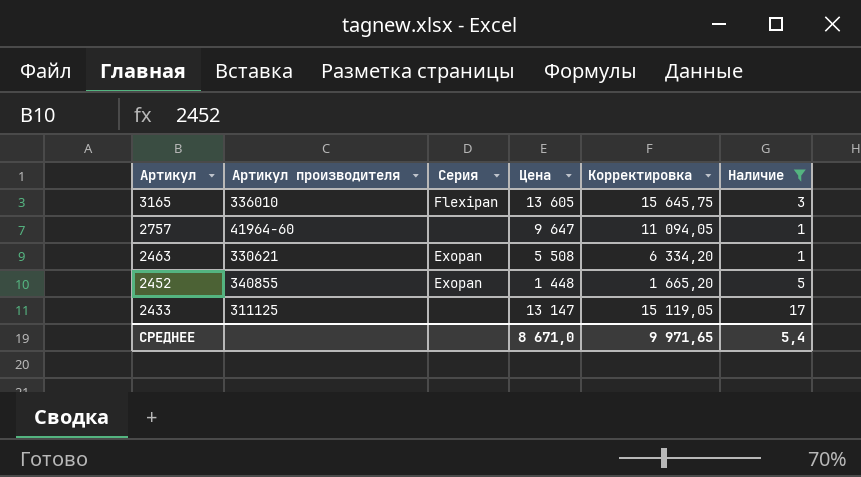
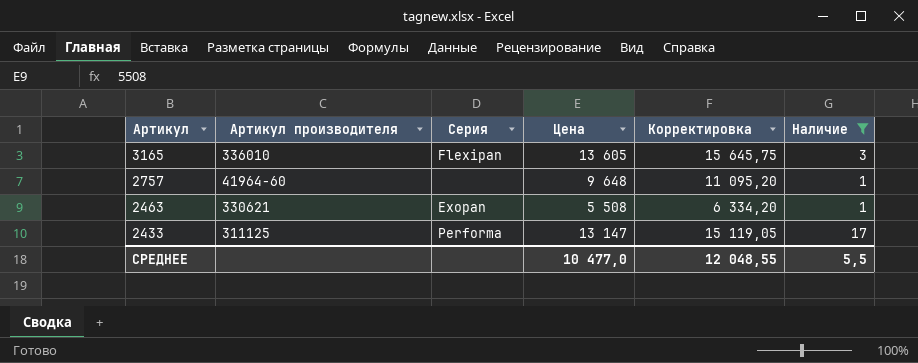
row 2452: 340855 | Exopan | 1 448 | 1 665,20 | 5 -> none
2757 | Цена: 9 647 -> 9 648
2757 | Корректировка: 11 094,05 -> 11 095,20
2433 | Серия: none -> Performa
СРЕДНЕЕ | Цена: 8 671,0 -> 10 477,0
СРЕДНЕЕ | Корректировка: 9 971,65 -> 12 048,55
СРЕДНЕЕ | Наличие: 5,4 -> 5,5

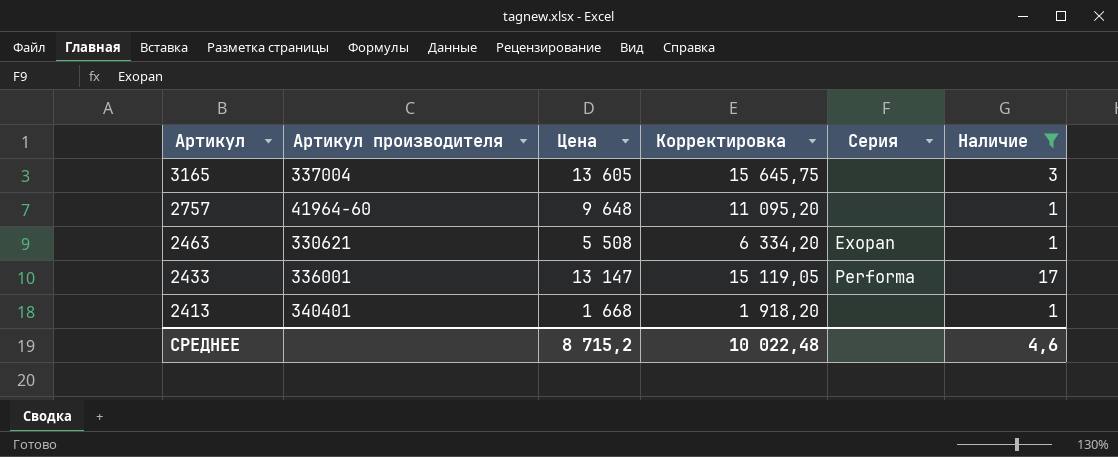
column Серия | position: 3 -> 5
3165 | Артикул производителя: 336010 -> 337004
3165 | Серия: Flexipan -> none
2433 | Артикул производителя: 311125 -> 336001
row 2413: none -> 340401 | 1 668 | 1 918,20 | none | 1
СРЕДНЕЕ | Цена: 10 477,0 -> 8 715,2
СРЕДНЕЕ | Корректировка: 12 048,55 -> 10 022,48
СРЕДНЕЕ | Наличие: 5,5 -> 4,6

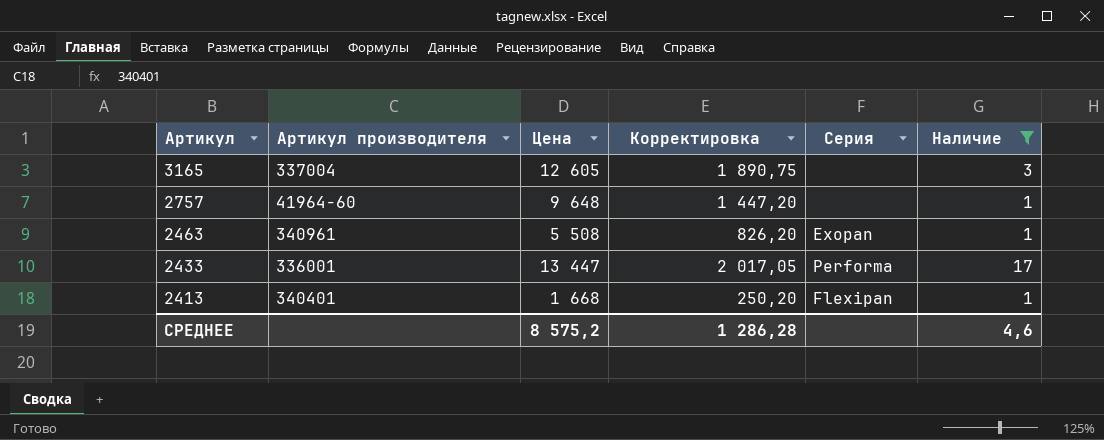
column Корректировка | formula: [Цена] * 1,15 -> [Цена] * 0,15
3165 | Цена: 13 605 -> 12 605
2463 | Артикул производителя: 330621 -> 340961
2433 | Цена: 13 147 -> 13 447
2413 | Серия: none -> Flexipan
СРЕДНЕЕ | Цена: 8 715,2 -> 8 575,2
СРЕДНЕЕ | Корректировка: 10 022,48 -> 1 286,28

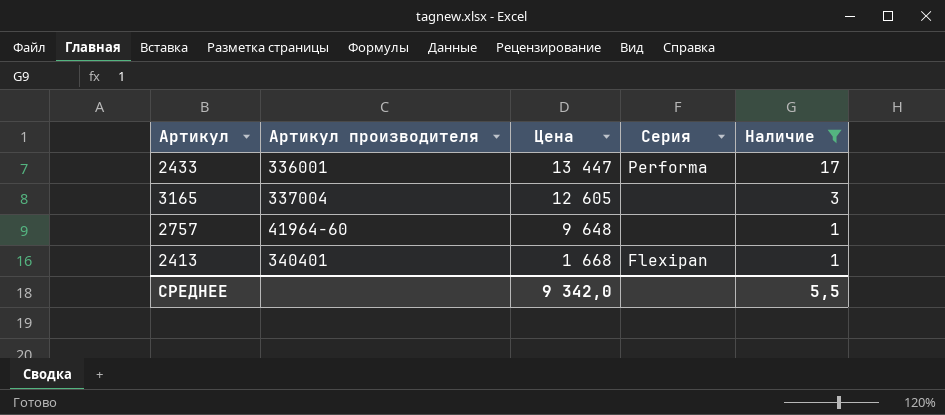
row order: Артикул descending -> Цена descending
column Корректировка | formula: [Цена] * 0,15 -> none
row 2463: 340961 | 5 508 | 826,20 | Exopan | 1 -> none
СРЕДНЕЕ | Цена: 8 575,2 -> 9 342,0
СРЕДНЕЕ | Наличие: 4,6 -> 5,5

